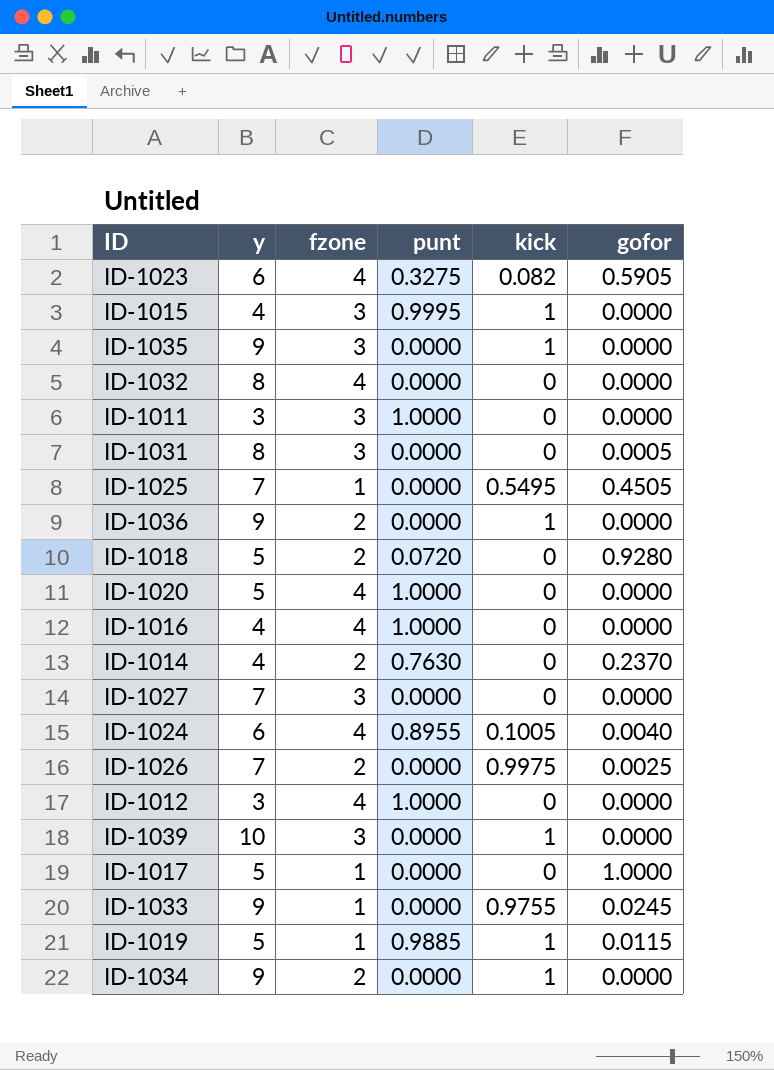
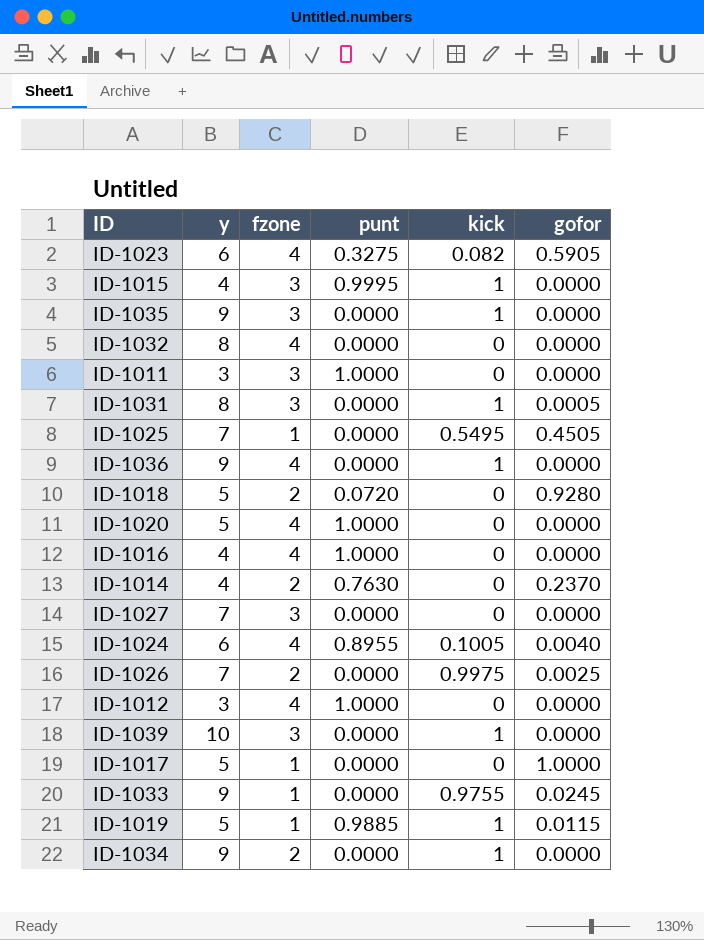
ID-1031 | kick: 0 -> 1
ID-1036 | fzone: 2 -> 4

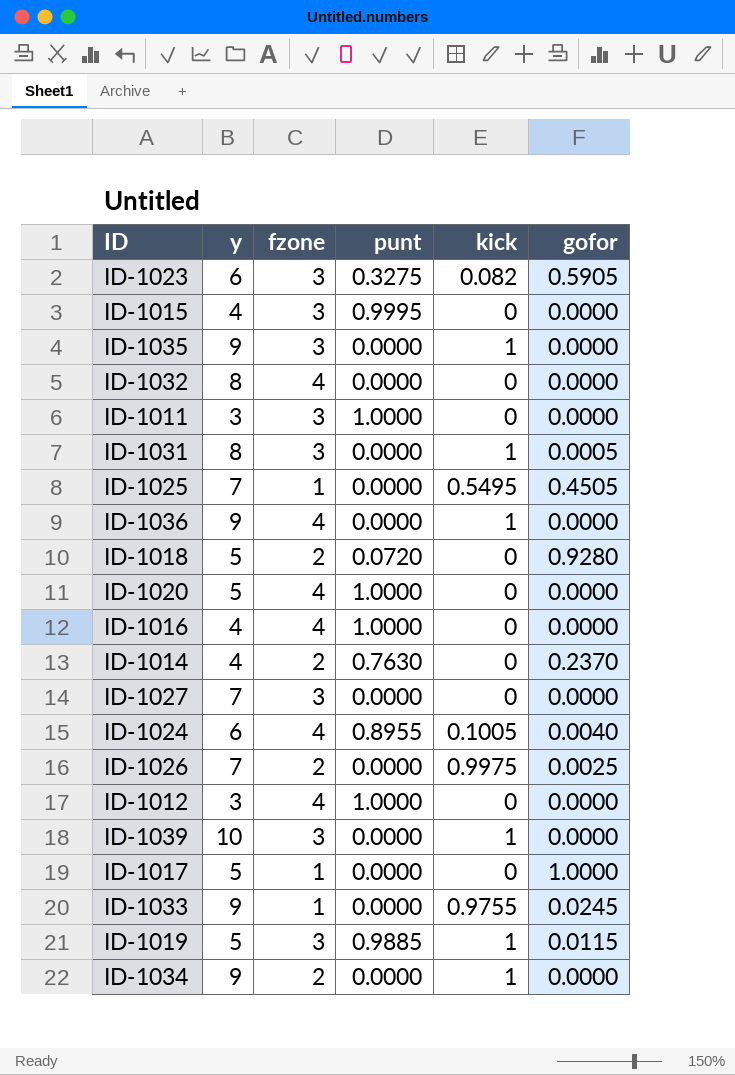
ID-1023 | fzone: 4 -> 3
ID-1015 | kick: 1 -> 0
ID-1019 | fzone: 1 -> 3

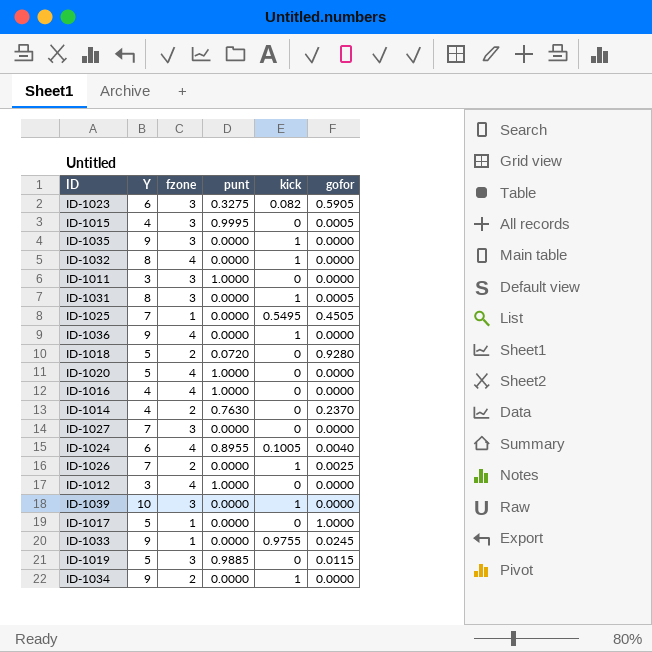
column name: y -> Y
ID-1015 | gofor: 0.0000 -> 0.0005
ID-1032 | kick: 0 -> 1
ID-1026 | kick: 0.9975 -> 1
ID-1019 | kick: 1 -> 0

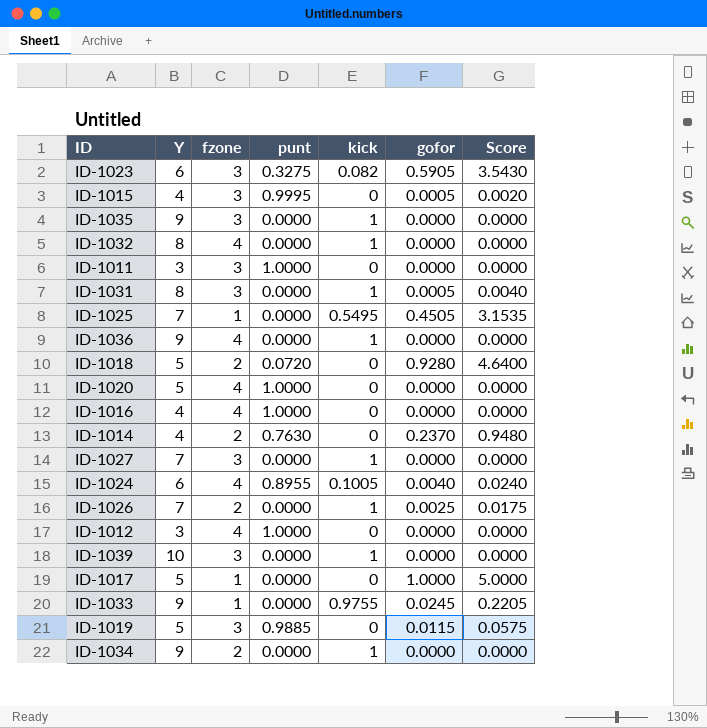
column Score | formula: none -> [Y] * [gofor]
ID-1027 | kick: 0 -> 1

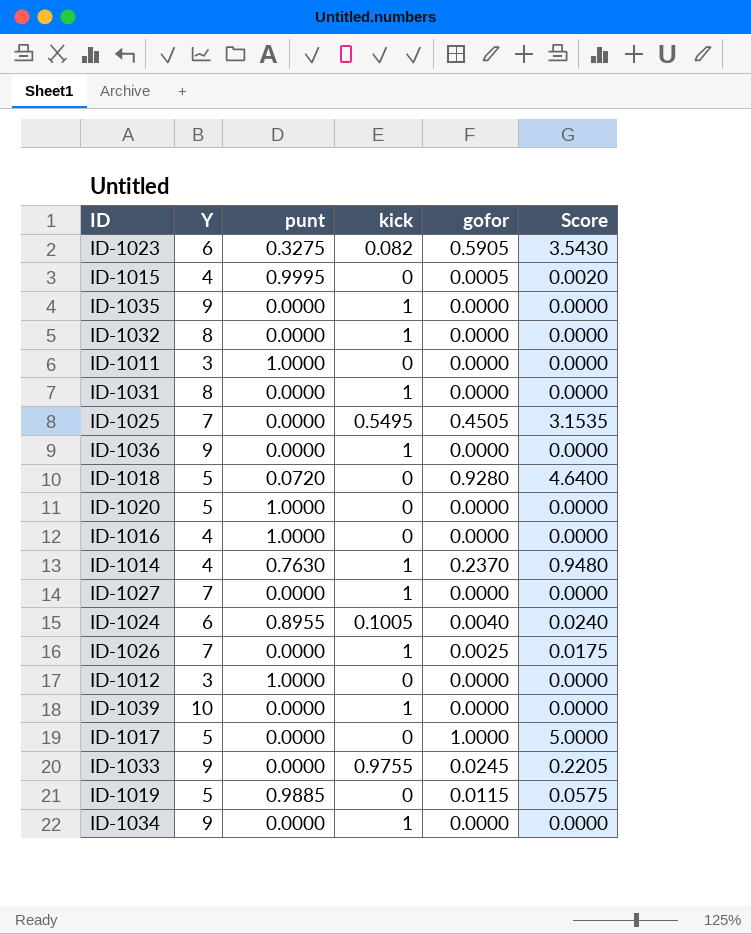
column fzone | position: 3 -> none
ID-1031 | gofor: 0.0005 -> 0.0000
ID-1031 | Score: 0.0040 -> 0.0000
ID-1014 | kick: 0 -> 1

